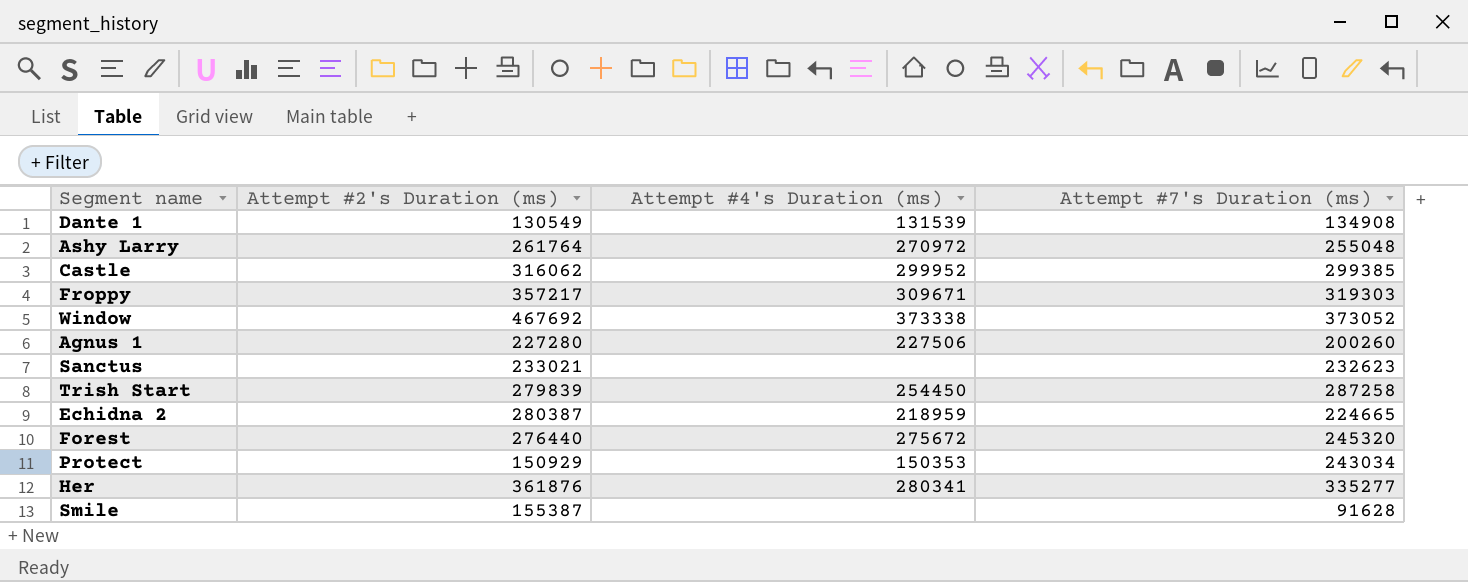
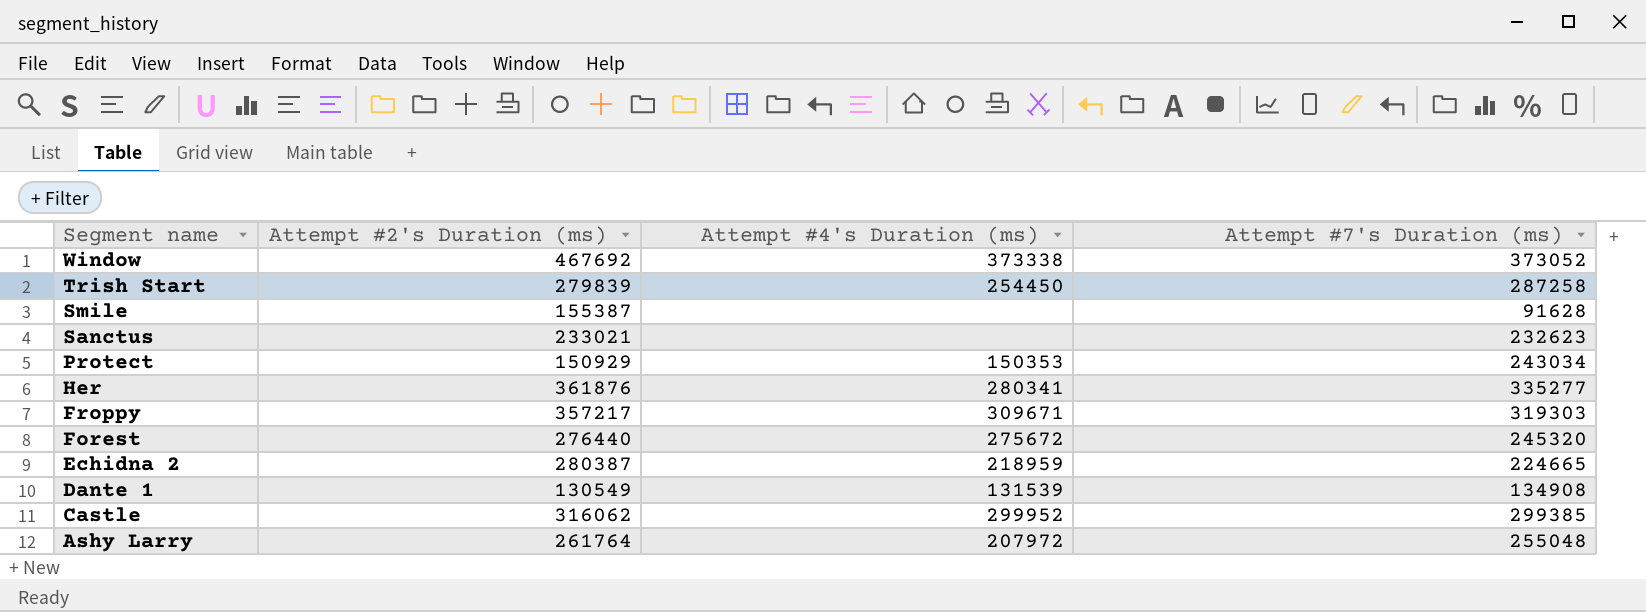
row order: none -> Segment name descending
row Agnus 1: 227280 | 227506 | 200260 -> none
Ashy Larry | Attempt #4's Duration (ms): 270972 -> 207972

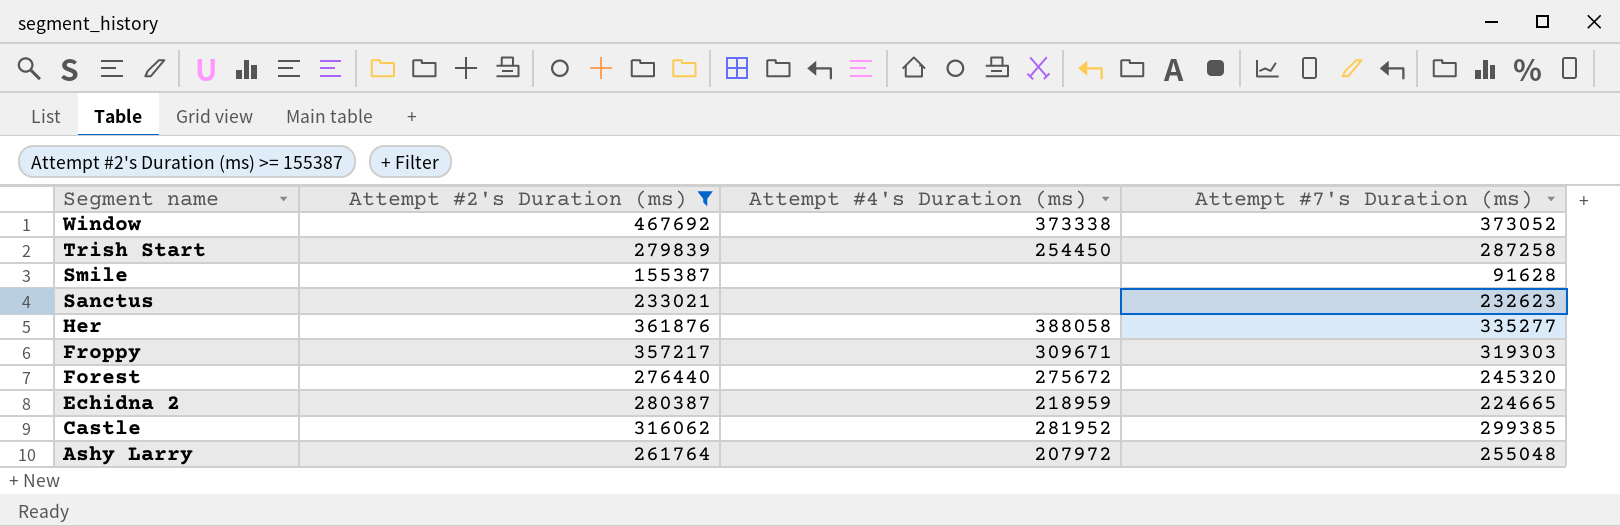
filter: none -> Attempt #2's Duration (ms) >= 155387
Her | Attempt #4's Duration (ms): 280341 -> 388058
Castle | Attempt #4's Duration (ms): 299952 -> 281952

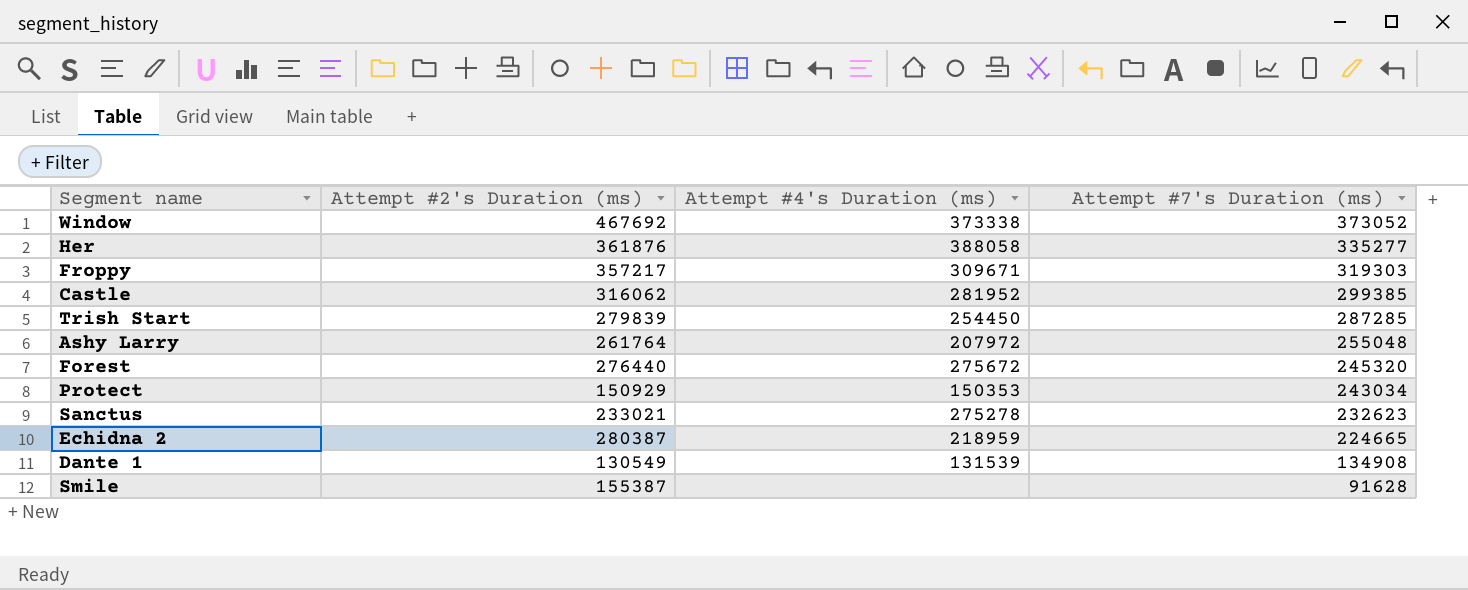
filter: Attempt #2's Duration (ms) >= 155387 -> none
row order: Segment name descending -> Attempt #7's Duration (ms) descending
Trish Start | Attempt #7's Duration (ms): 287258 -> 287285
Sanctus | Attempt #4's Duration (ms): none -> 275278

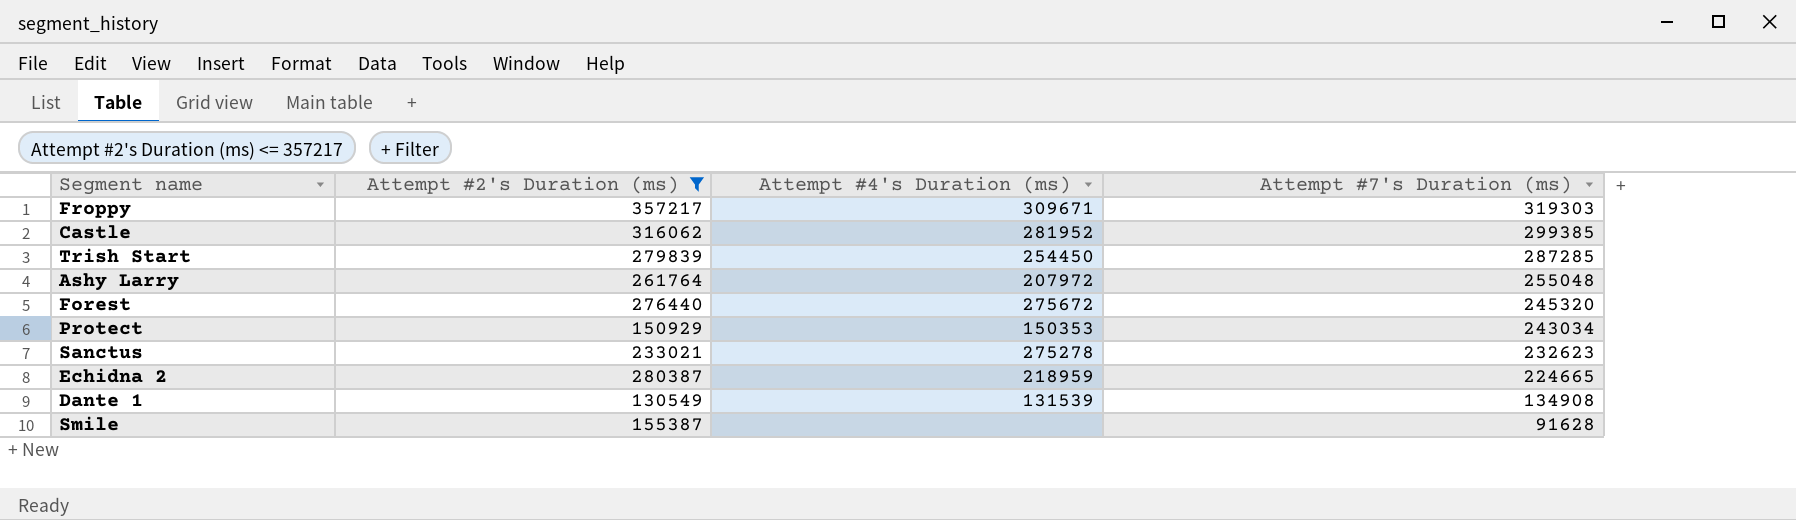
filter: none -> Attempt #2's Duration (ms) <= 357217

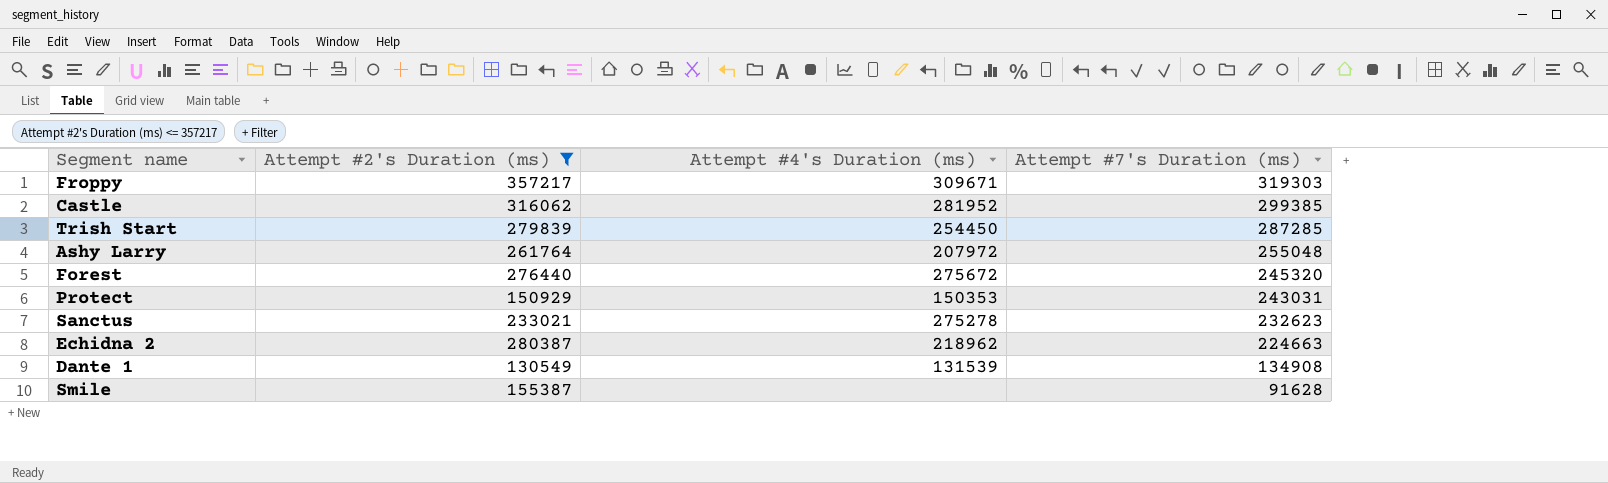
Protect | Attempt #7's Duration (ms): 243034 -> 243031
Echidna 2 | Attempt #4's Duration (ms): 218959 -> 218962
Echidna 2 | Attempt #7's Duration (ms): 224665 -> 224663

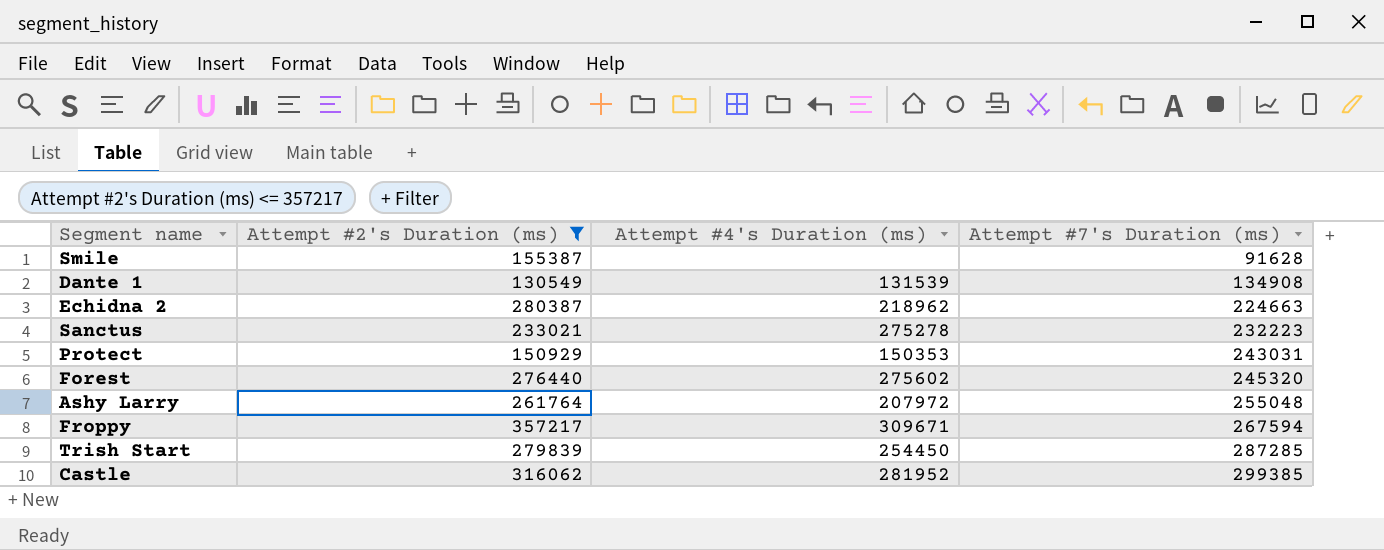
row order: Attempt #7's Duration (ms) descending -> Attempt #7's Duration (ms) ascending
Sanctus | Attempt #7's Duration (ms): 232623 -> 232223
Forest | Attempt #4's Duration (ms): 275672 -> 275602
Froppy | Attempt #7's Duration (ms): 319303 -> 267594

